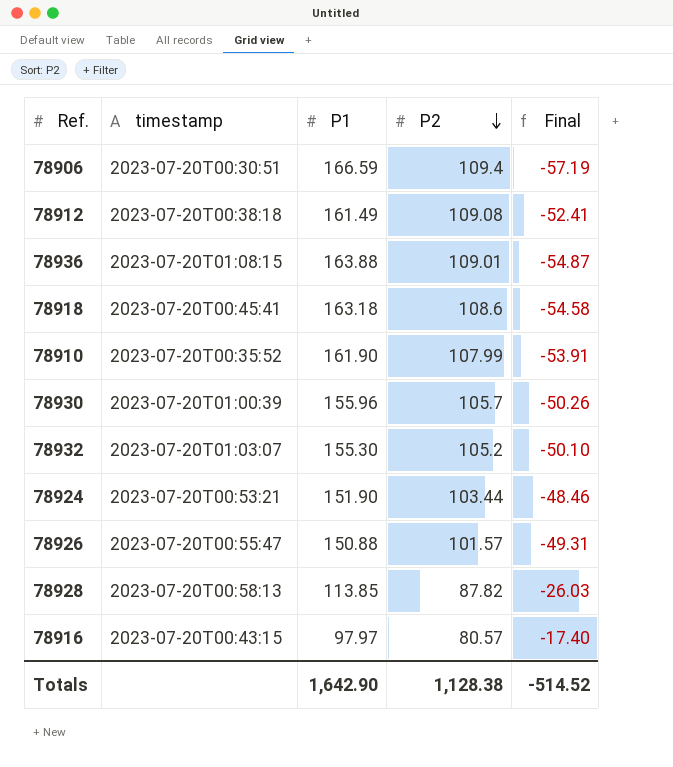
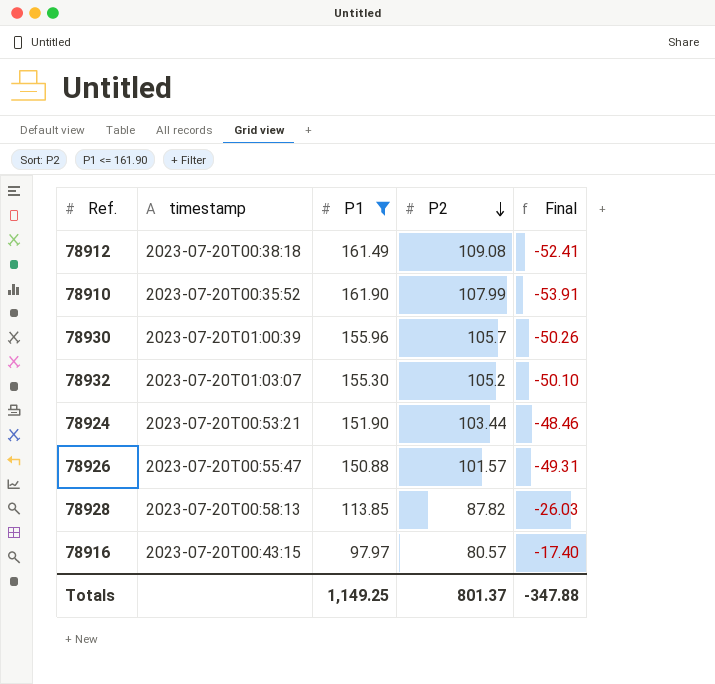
filter: none -> P1 <= 161.90
Totals | P1: 1,642.90 -> 1,149.25
Totals | P2: 1,128.38 -> 801.37
Totals | Final: -514.52 -> -347.88

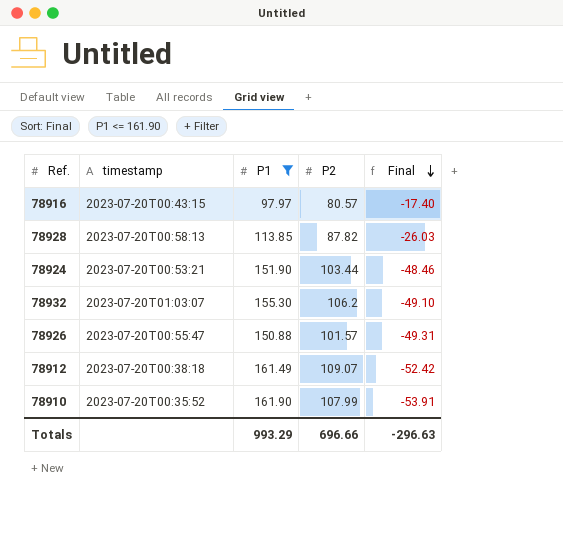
row order: P2 descending -> Final descending
row 78930: 2023-07-20T01:00:39 | 155.96 | 105.7 | -50.26 -> none
78932 | P2: 105.2 -> 106.2
78932 | Final: -50.10 -> -49.10
78912 | P2: 109.08 -> 109.07
78912 | Final: -52.41 -> -52.42
Totals | P1: 1,149.25 -> 993.29
Totals | P2: 801.37 -> 696.66
Totals | Final: -347.88 -> -296.63

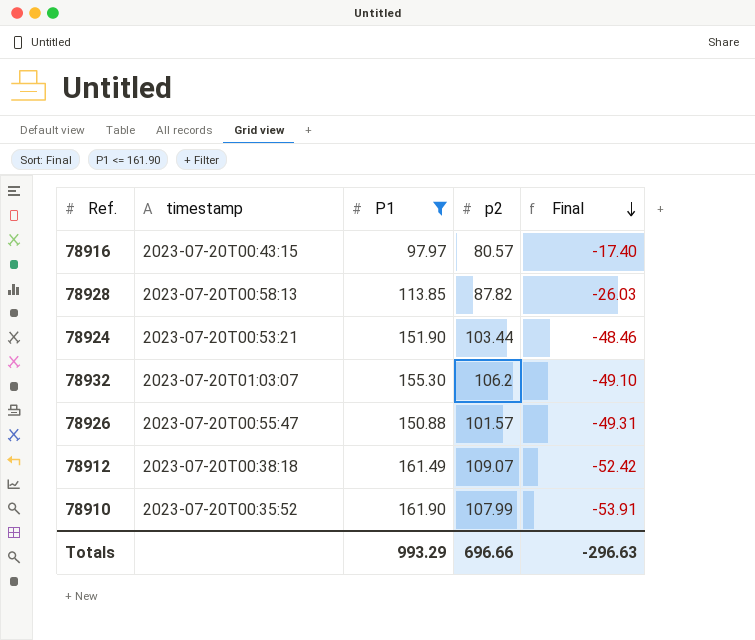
column name: P2 -> p2

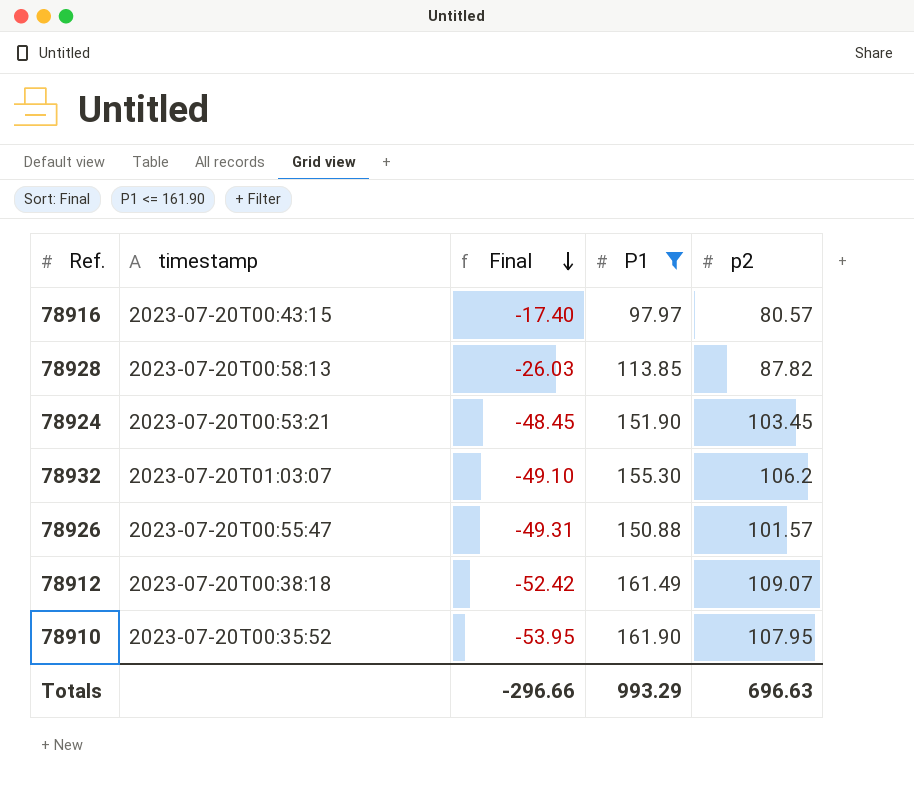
column Final | position: 5 -> 3
78924 | Final: -48.46 -> -48.45
78924 | p2: 103.44 -> 103.45
78910 | Final: -53.91 -> -53.95
78910 | p2: 107.99 -> 107.95
Totals | Final: -296.63 -> -296.66
Totals | p2: 696.66 -> 696.63

